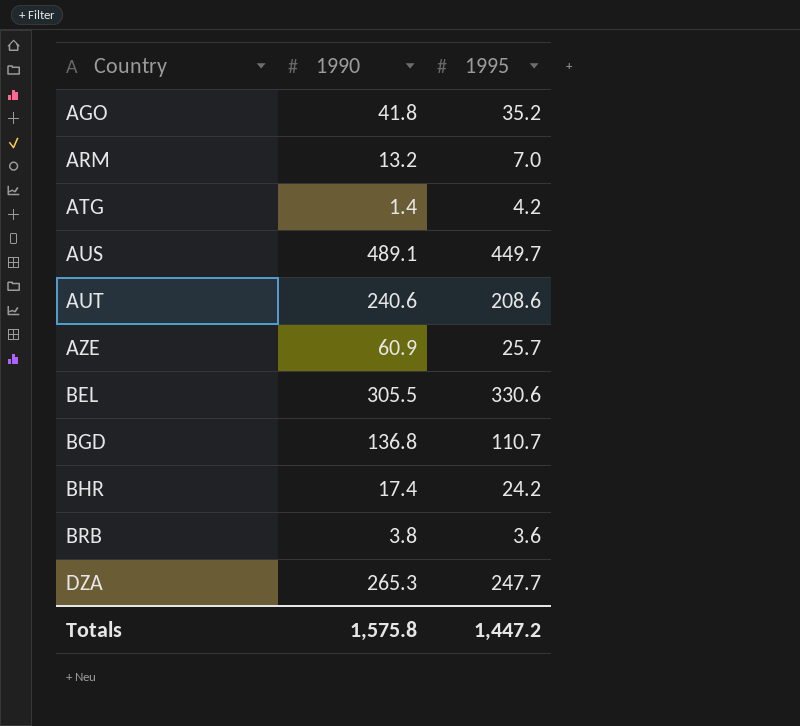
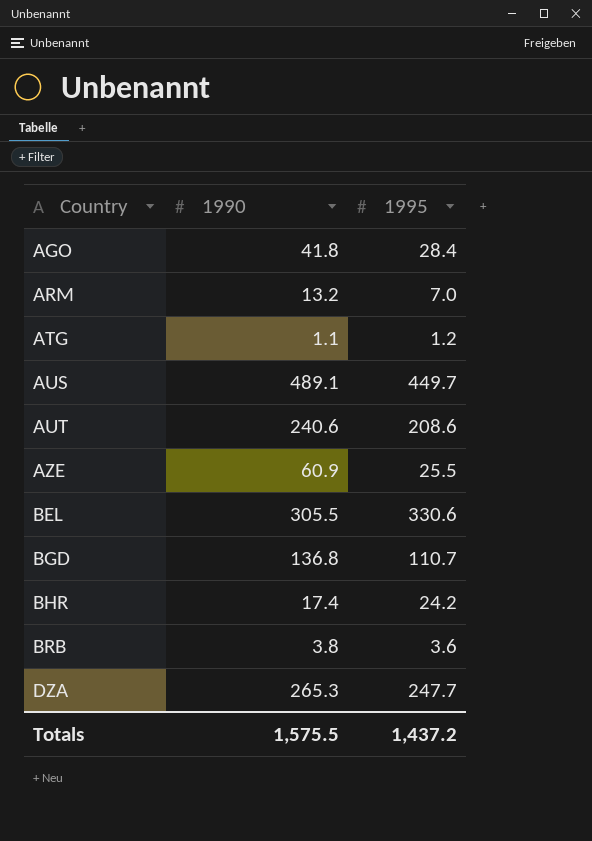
AGO | 1995: 35.2 -> 28.4
ATG | 1990: 1.4 -> 1.1
ATG | 1995: 4.2 -> 1.2
AZE | 1995: 25.7 -> 25.5
Totals | 1990: 1,575.8 -> 1,575.5
Totals | 1995: 1,447.2 -> 1,437.2

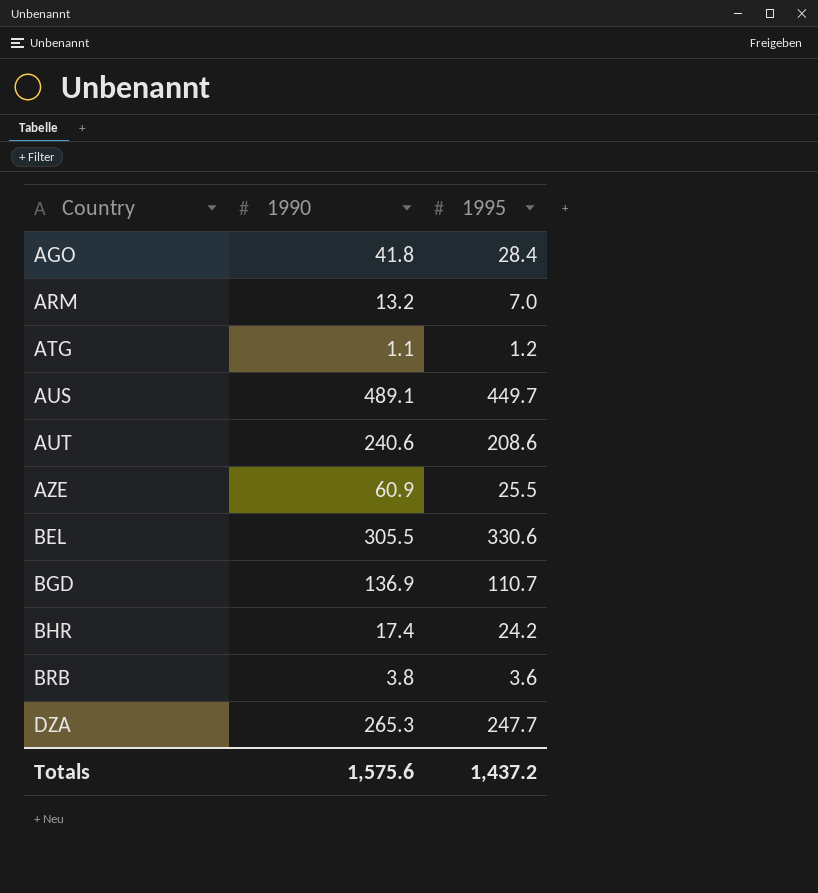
BGD | 1990: 136.8 -> 136.9
Totals | 1990: 1,575.5 -> 1,575.6

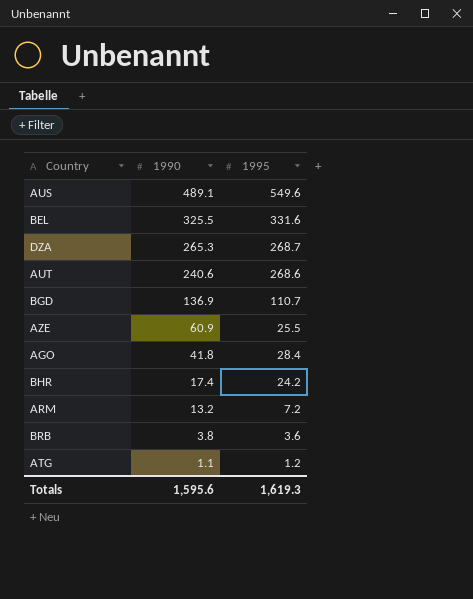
row order: Country ascending -> 1990 descending
AUS | 1995: 449.7 -> 549.6
BEL | 1990: 305.5 -> 325.5
BEL | 1995: 330.6 -> 331.6
DZA | 1995: 247.7 -> 268.7
AUT | 1995: 208.6 -> 268.6
ARM | 1995: 7.0 -> 7.2
Totals | 1990: 1,575.6 -> 1,595.6
Totals | 1995: 1,437.2 -> 1,619.3

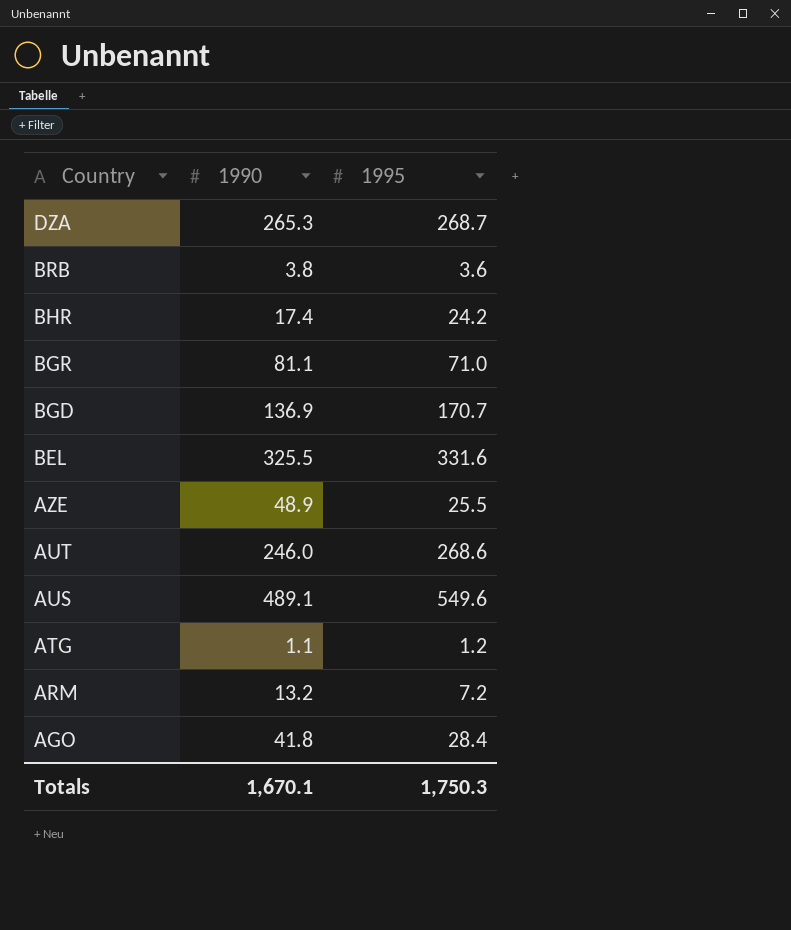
row order: 1990 descending -> Country descending
row BGR: none -> 81.1 | 71.0
BGD | 1995: 110.7 -> 170.7
AZE | 1990: 60.9 -> 48.9
AUT | 1990: 240.6 -> 246.0
Totals | 1990: 1,595.6 -> 1,670.1
Totals | 1995: 1,619.3 -> 1,750.3

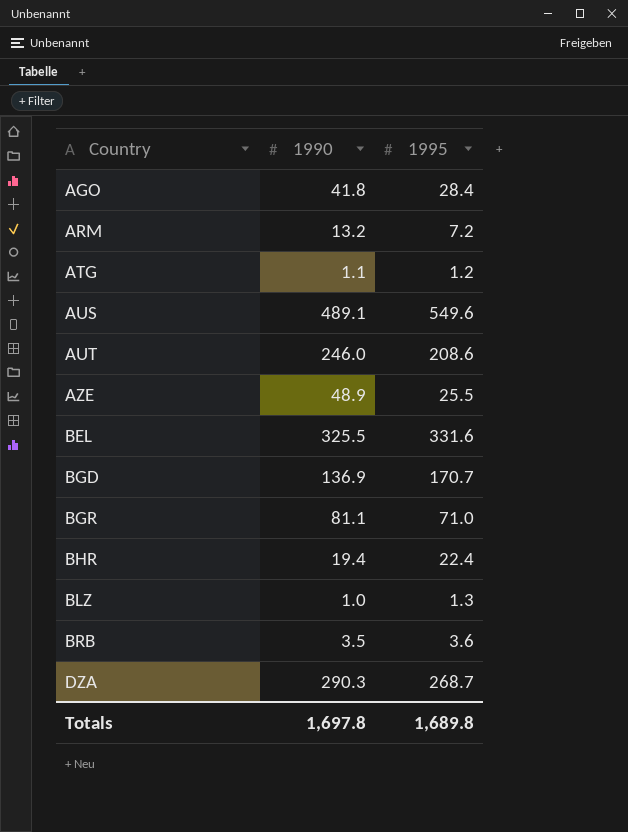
row order: Country descending -> Country ascending
AUT | 1995: 268.6 -> 208.6
BHR | 1990: 17.4 -> 19.4
BHR | 1995: 24.2 -> 22.4
row BLZ: none -> 1.0 | 1.3
BRB | 1990: 3.8 -> 3.5
DZA | 1990: 265.3 -> 290.3
Totals | 1990: 1,670.1 -> 1,697.8
Totals | 1995: 1,750.3 -> 1,689.8

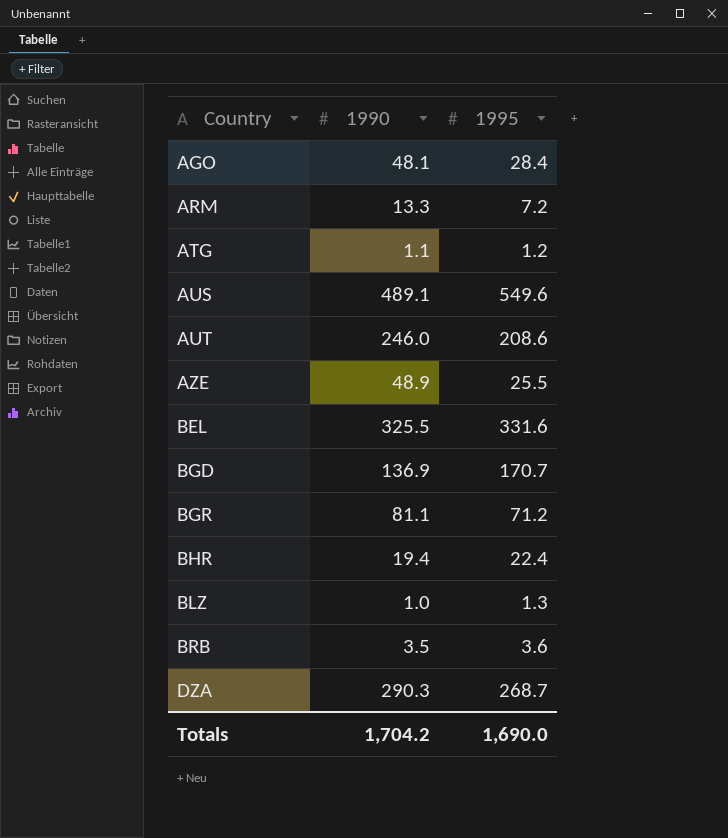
AGO | 1990: 41.8 -> 48.1
ARM | 1990: 13.2 -> 13.3
BGR | 1995: 71.0 -> 71.2
Totals | 1990: 1,697.8 -> 1,704.2
Totals | 1995: 1,689.8 -> 1,690.0

